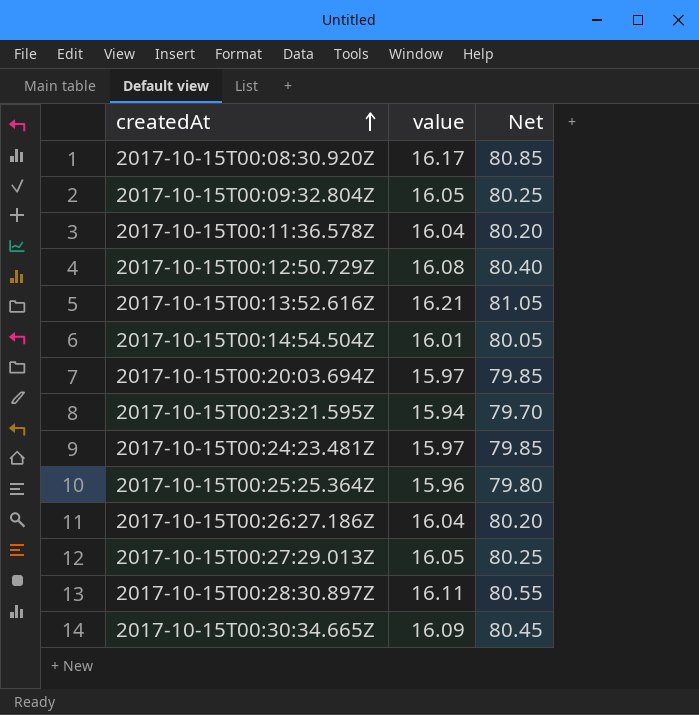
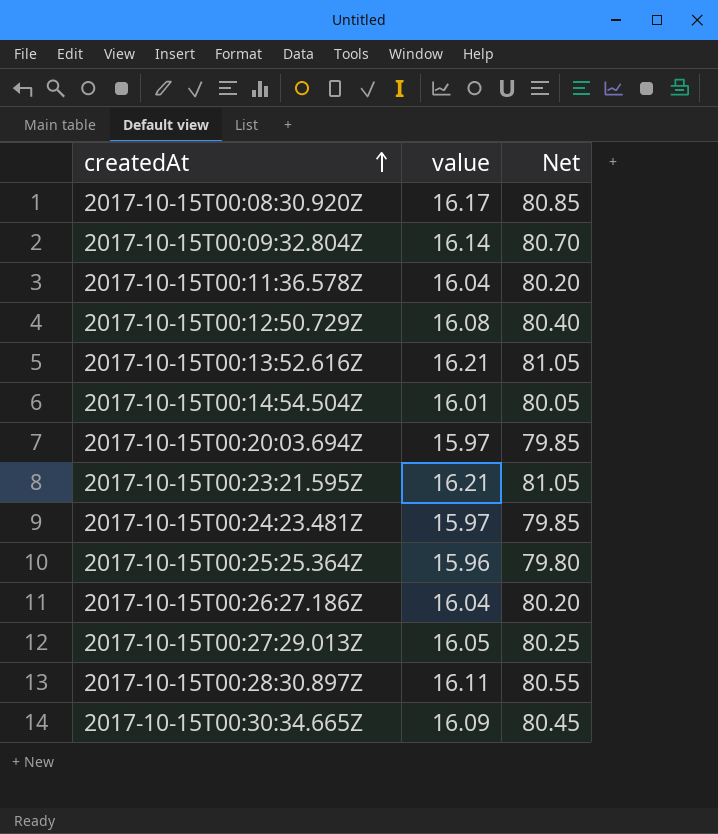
2017-10-15T00:09:32.804Z | value: 16.05 -> 16.14
2017-10-15T00:09:32.804Z | Net: 80.25 -> 80.70
2017-10-15T00:23:21.595Z | value: 15.94 -> 16.21
2017-10-15T00:23:21.595Z | Net: 79.70 -> 81.05

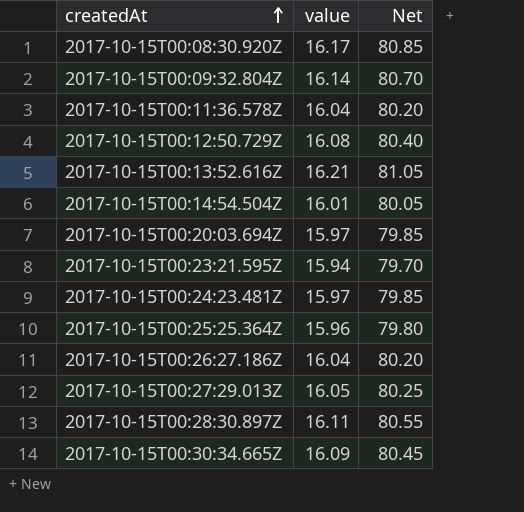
2017-10-15T00:23:21.595Z | value: 16.21 -> 15.94
2017-10-15T00:23:21.595Z | Net: 81.05 -> 79.70

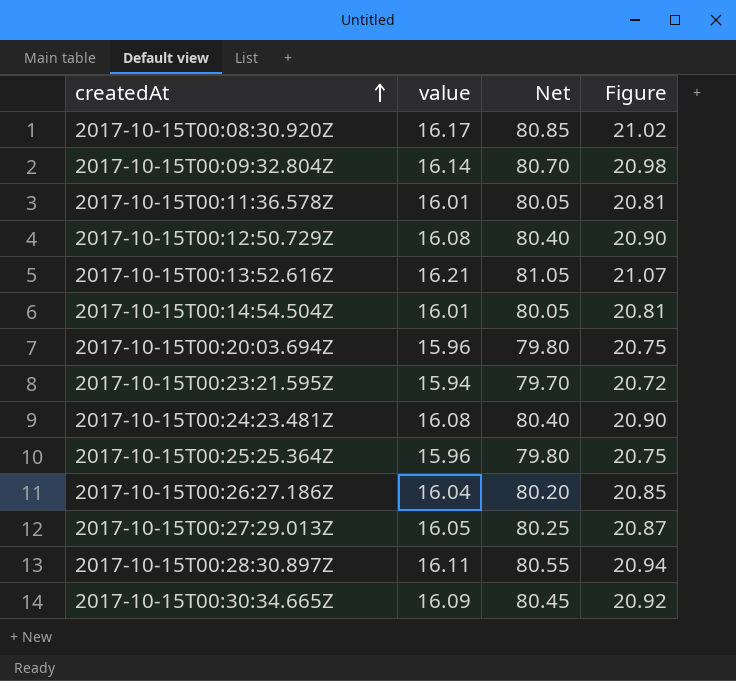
column Figure | formula: none -> [value] * 1.3
2017-10-15T00:11:36.578Z | value: 16.04 -> 16.01
2017-10-15T00:11:36.578Z | Net: 80.20 -> 80.05
2017-10-15T00:20:03.694Z | value: 15.97 -> 15.96
2017-10-15T00:20:03.694Z | Net: 79.85 -> 79.80
2017-10-15T00:24:23.481Z | value: 15.97 -> 16.08
2017-10-15T00:24:23.481Z | Net: 79.85 -> 80.40

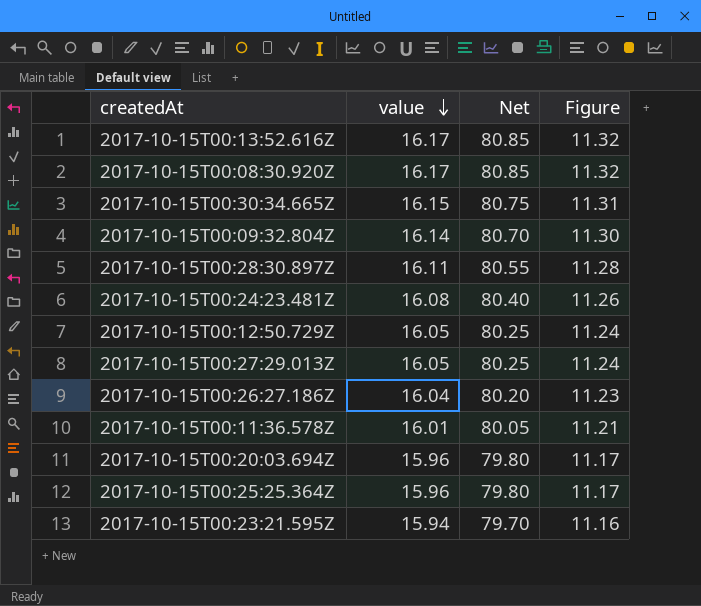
row order: createdAt ascending -> value descending
column Figure | formula: [value] * 1.3 -> [value] * 0.7
row 2017-10-15T00:14:54.504Z: 16.01 | 80.05 | 20.81 -> none
2017-10-15T00:13:52.616Z | value: 16.21 -> 16.17
2017-10-15T00:13:52.616Z | Net: 81.05 -> 80.85
2017-10-15T00:30:34.665Z | value: 16.09 -> 16.15
2017-10-15T00:30:34.665Z | Net: 80.45 -> 80.75
2017-10-15T00:12:50.729Z | value: 16.08 -> 16.05
2017-10-15T00:12:50.729Z | Net: 80.40 -> 80.25

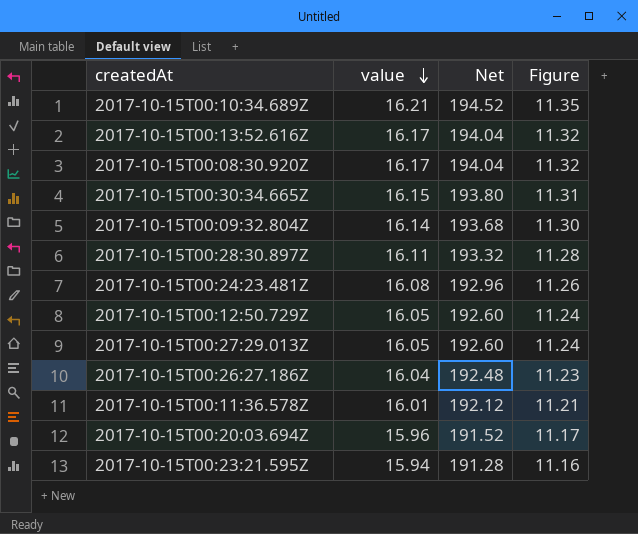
column Net | formula: [value] * 5 -> [value] * 12
row 2017-10-15T00:25:25.364Z: 15.96 | 79.80 | 11.17 -> none
row 2017-10-15T00:10:34.689Z: none -> 16.21 | 194.52 | 11.35

